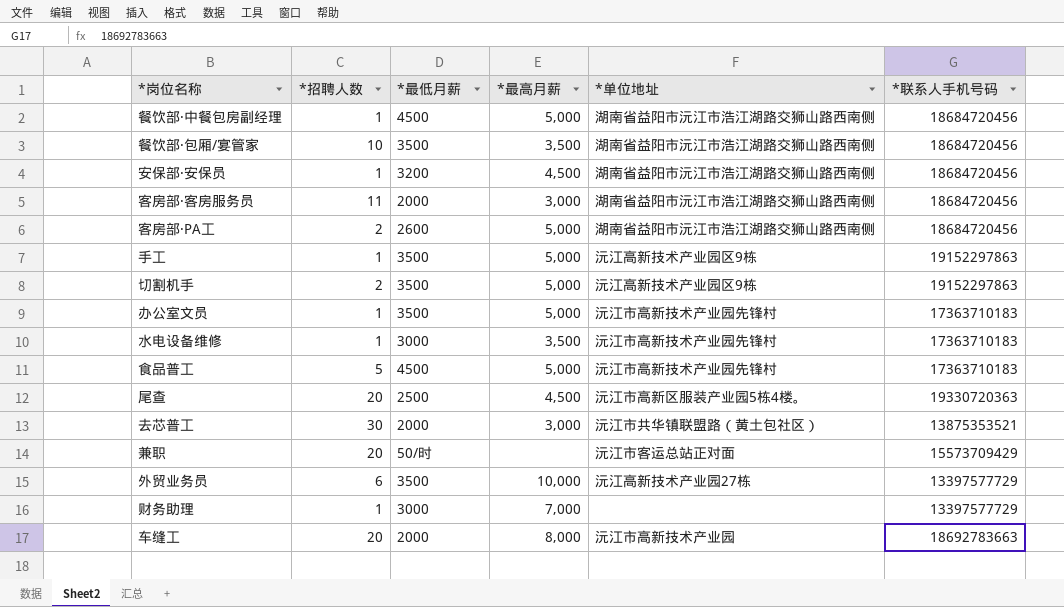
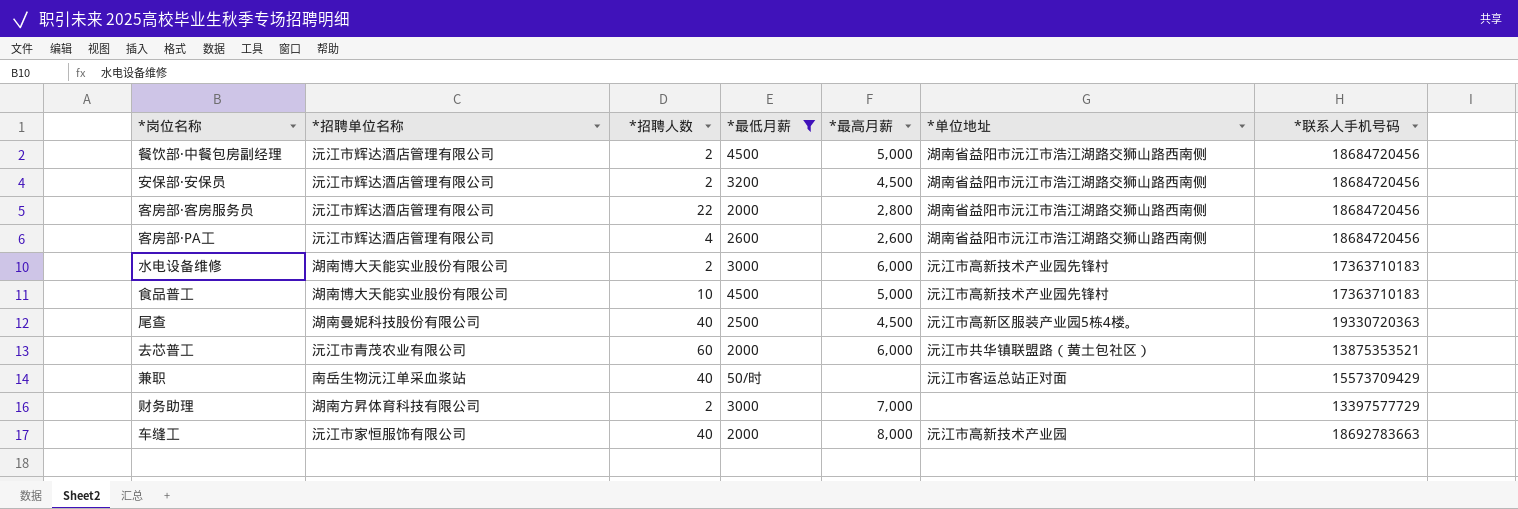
filter: none -> *最低月薪 != 3500
column *招聘单位名称 | position: none -> 2
餐饮部·中餐包房副经理 | *招聘人数: 1 -> 2
安保部·安保员 | *招聘人数: 1 -> 2
客房部·客房服务员 | *招聘人数: 11 -> 22
客房部·客房服务员 | *最高月薪: 3,000 -> 2,800
客房部·PA工 | *招聘人数: 2 -> 4
客房部·PA工 | *最高月薪: 5,000 -> 2,600
水电设备维修 | *招聘人数: 1 -> 2
水电设备维修 | *最高月薪: 3,500 -> 6,000
食品普工 | *招聘人数: 5 -> 10
尾查 | *招聘人数: 20 -> 40
去芯普工 | *招聘人数: 30 -> 60
去芯普工 | *最高月薪: 3,000 -> 6,000
兼职 | *招聘人数: 20 -> 40
财务助理 | *招聘人数: 1 -> 2
车缝工 | *招聘人数: 20 -> 40

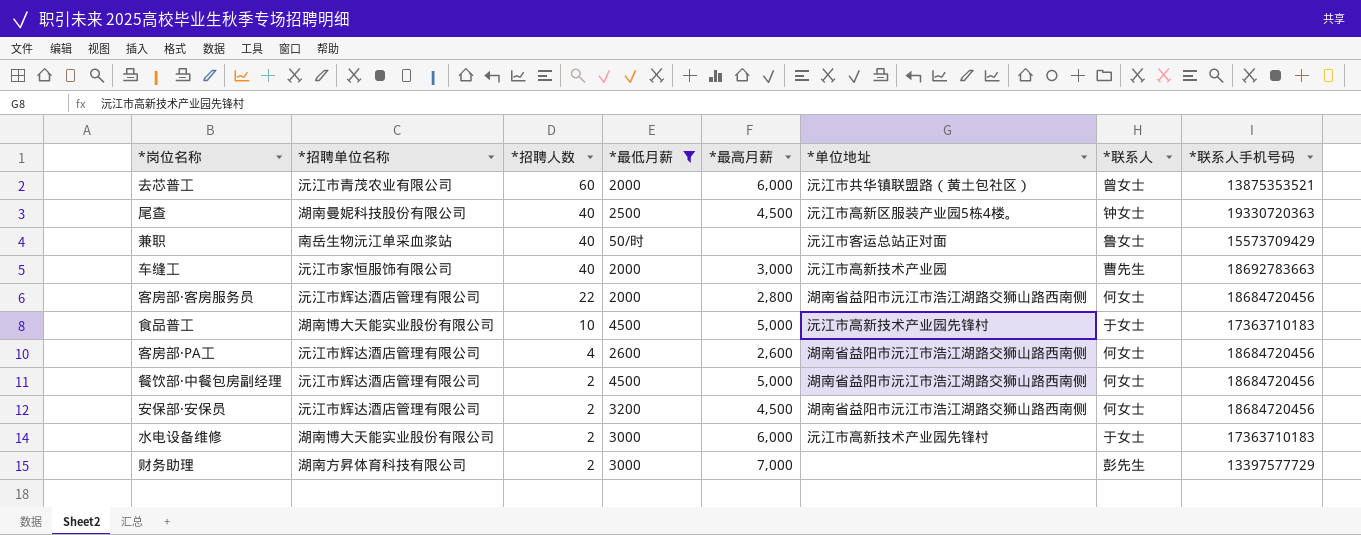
row order: none -> *招聘人数 descending
column *联系人 | position: none -> 7
车缝工 | *最高月薪: 8,000 -> 3,000

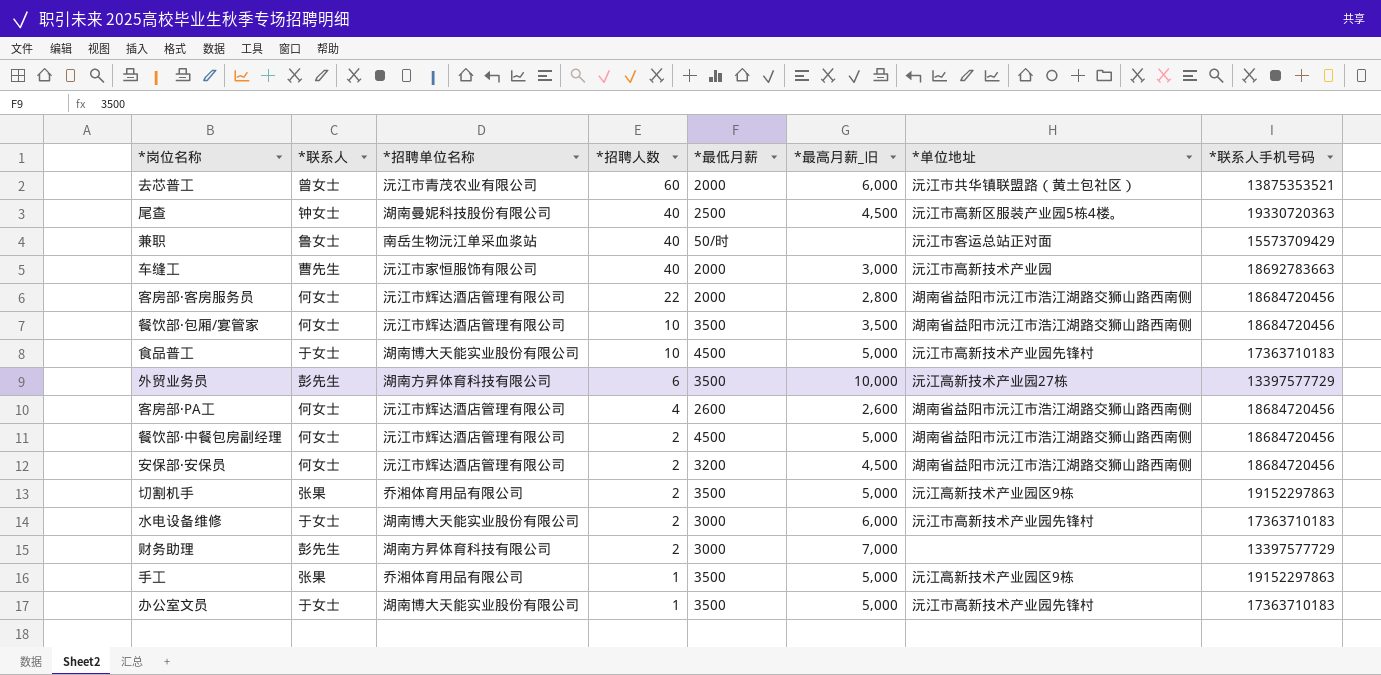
filter: *最低月薪 != 3500 -> none
column *联系人 | position: 7 -> 2
column name: *最高月薪 -> *最高月薪_旧

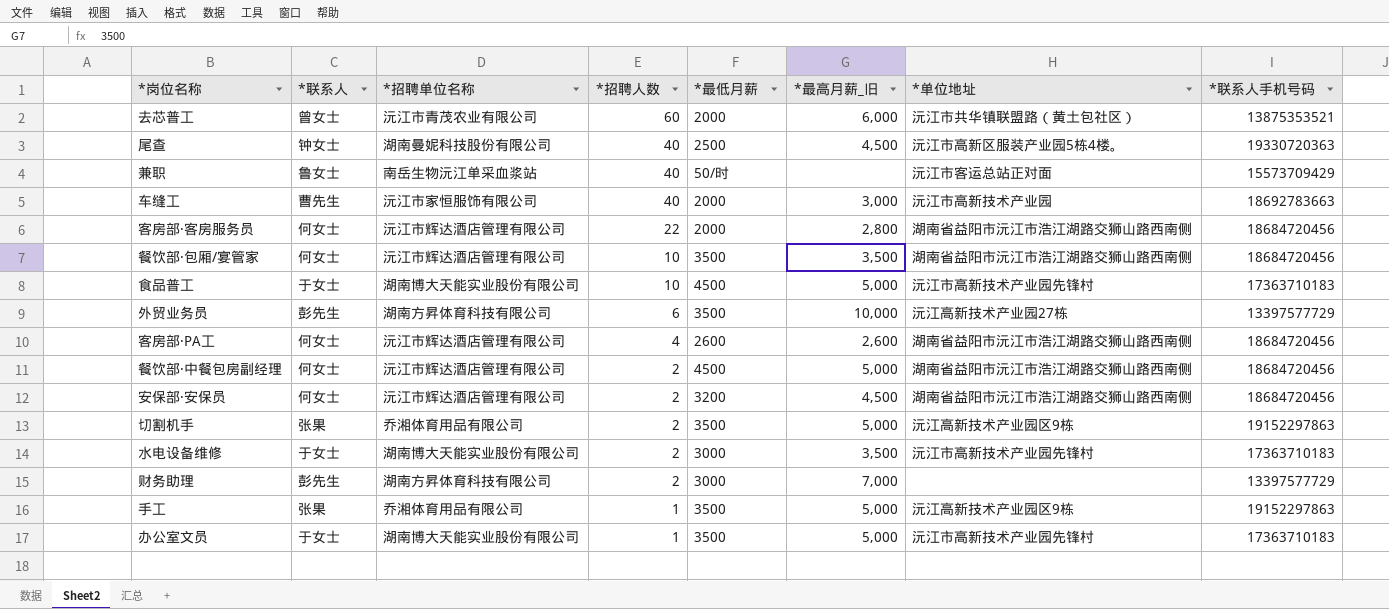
水电设备维修 | *最高月薪_旧: 6,000 -> 3,500

